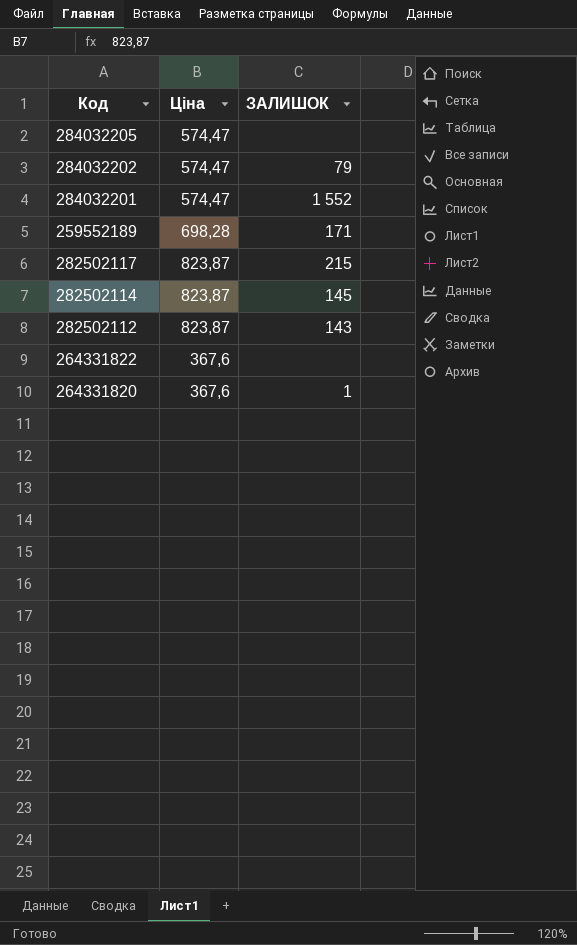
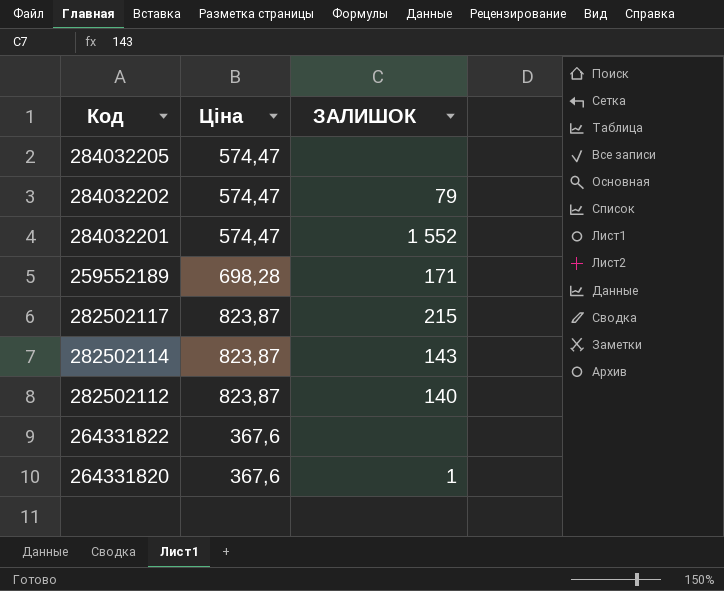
282502114 | ЗАЛИШОК: 145 -> 143
282502112 | ЗАЛИШОК: 143 -> 140

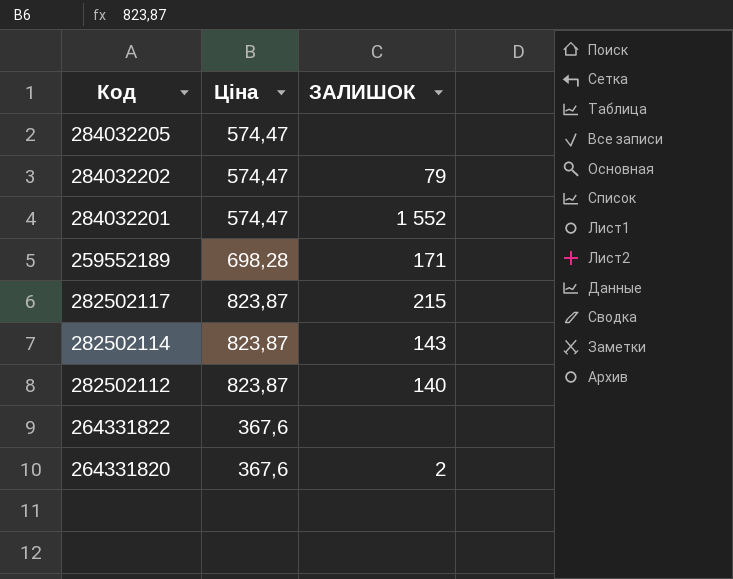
264331820 | ЗАЛИШОК: 1 -> 2

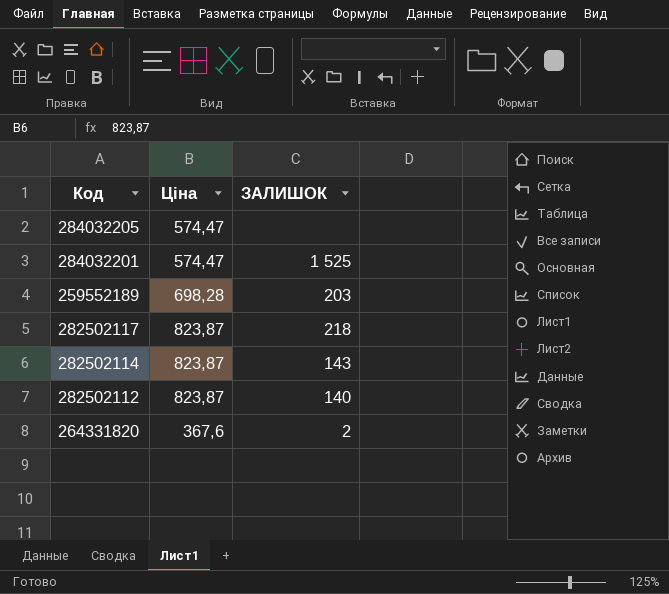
row 284032202: 574,47 | 79 -> none
row 264331822: 367,6 | none -> none
284032201 | ЗАЛИШОК: 1 552 -> 1 525
259552189 | ЗАЛИШОК: 171 -> 203
282502117 | ЗАЛИШОК: 215 -> 218

